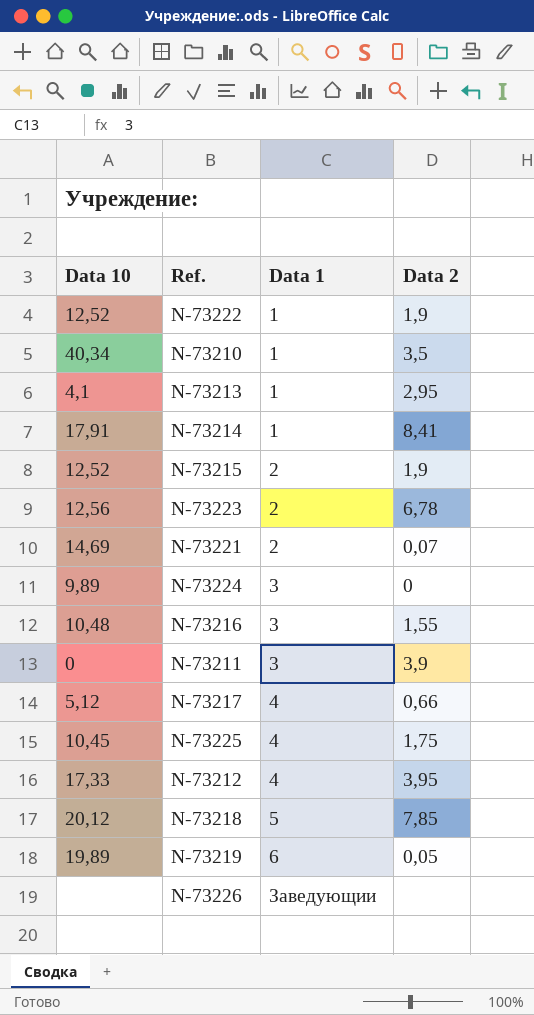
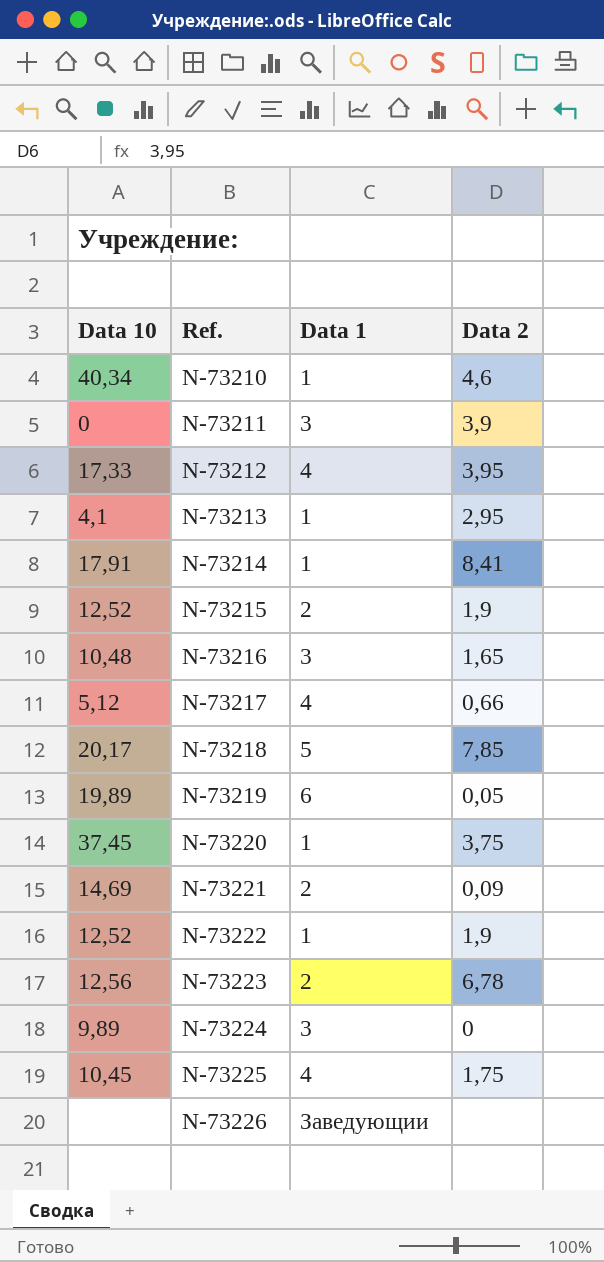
row order: Data 1 ascending -> Ref. ascending
N-73210 | Data 2: 3,5 -> 4,6
N-73216 | Data 2: 1,55 -> 1,65
N-73218 | Data 10: 20,12 -> 20,17
row N-73220: none -> 37,45 | 1 | 3,75
N-73221 | Data 2: 0,07 -> 0,09

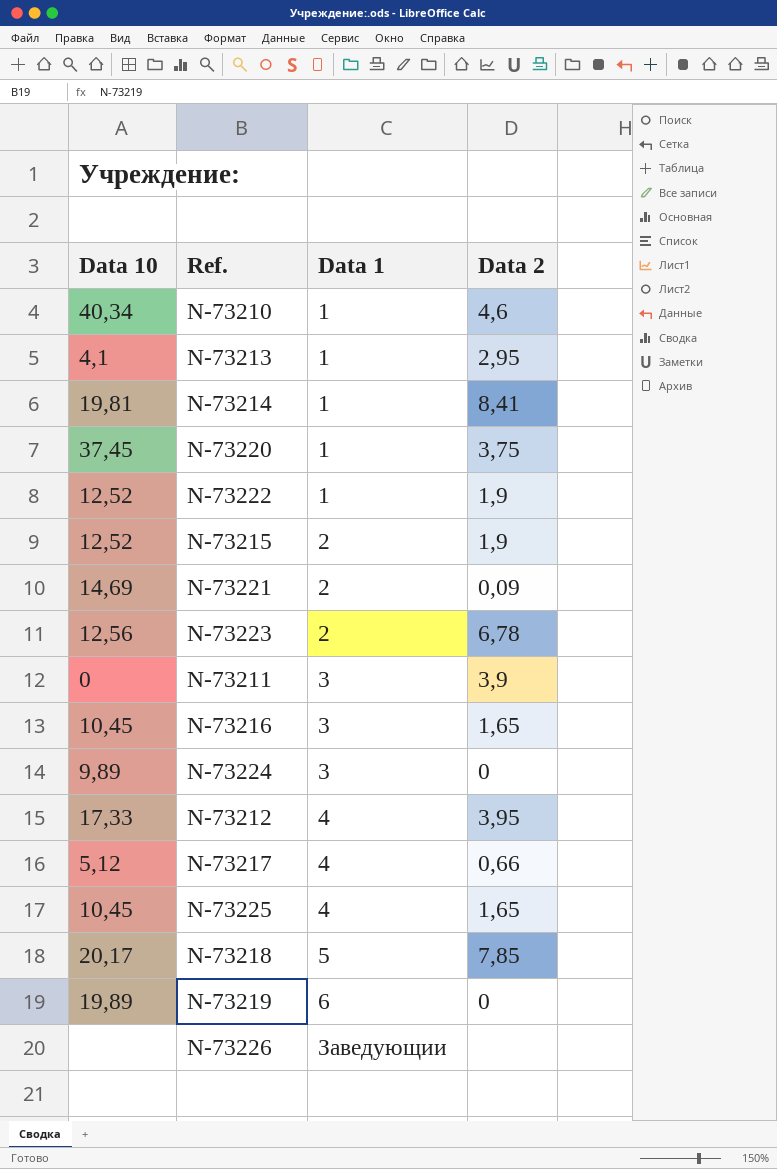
row order: Ref. ascending -> Data 1 ascending
N-73214 | Data 10: 17,91 -> 19,81
N-73216 | Data 10: 10,48 -> 10,45
N-73225 | Data 2: 1,75 -> 1,65
N-73219 | Data 2: 0,05 -> 0

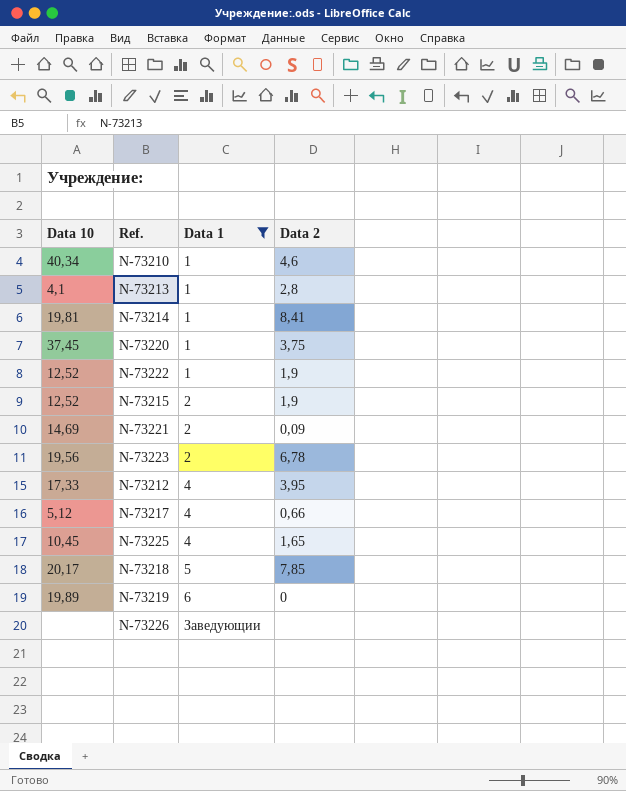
filter: none -> Data 1 != 3
N-73213 | Data 2: 2,95 -> 2,8
N-73223 | Data 10: 12,56 -> 19,56

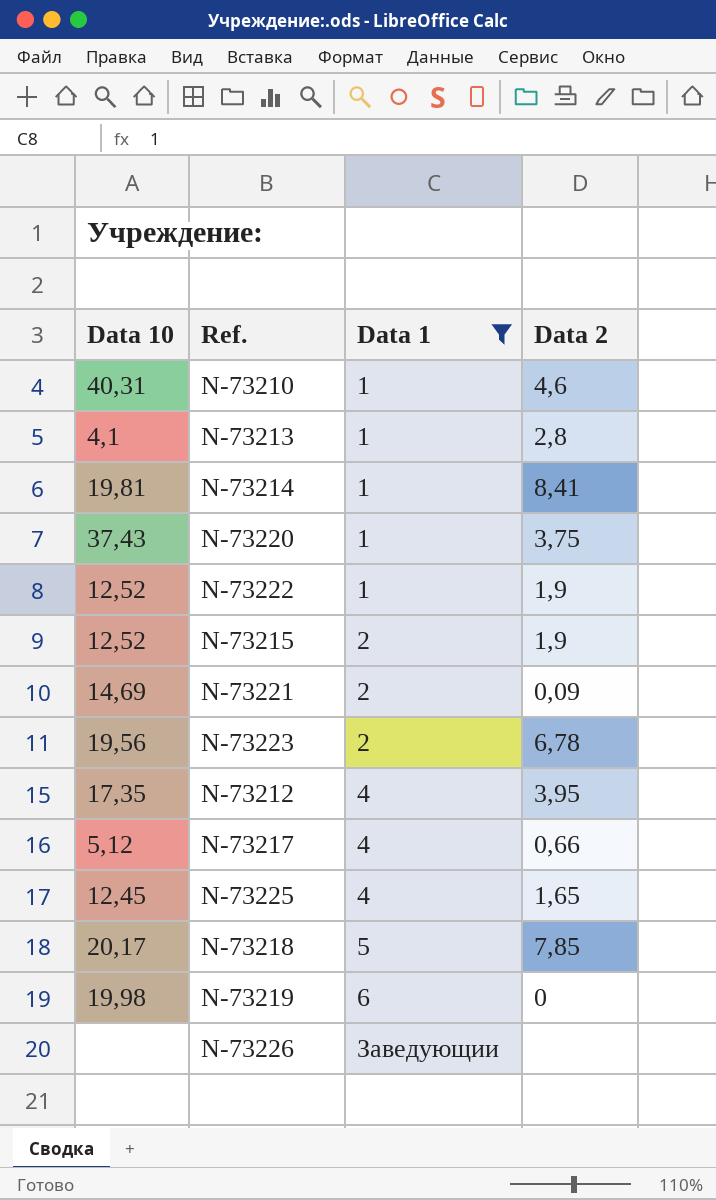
N-73210 | Data 10: 40,34 -> 40,31
N-73220 | Data 10: 37,45 -> 37,43
N-73212 | Data 10: 17,33 -> 17,35
N-73225 | Data 10: 10,45 -> 12,45
N-73219 | Data 10: 19,89 -> 19,98

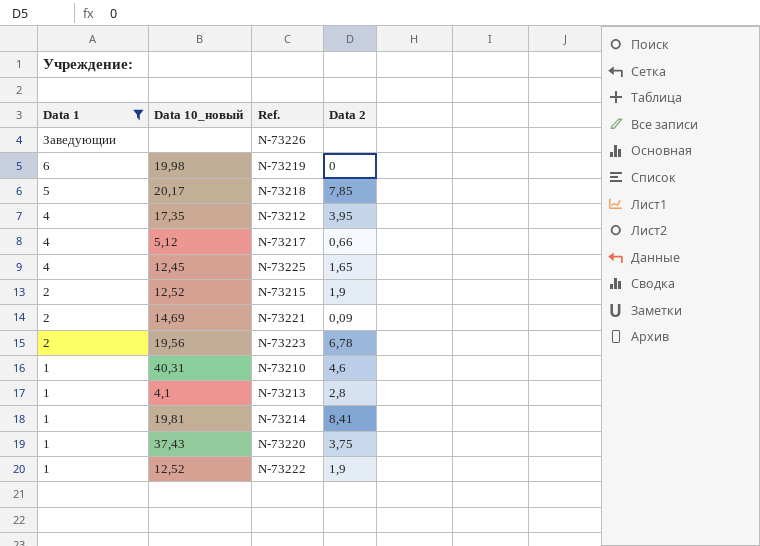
row order: Data 1 ascending -> Data 1 descending
column Data 1 | position: 3 -> 1
column name: Data 10 -> Data 10_новый

